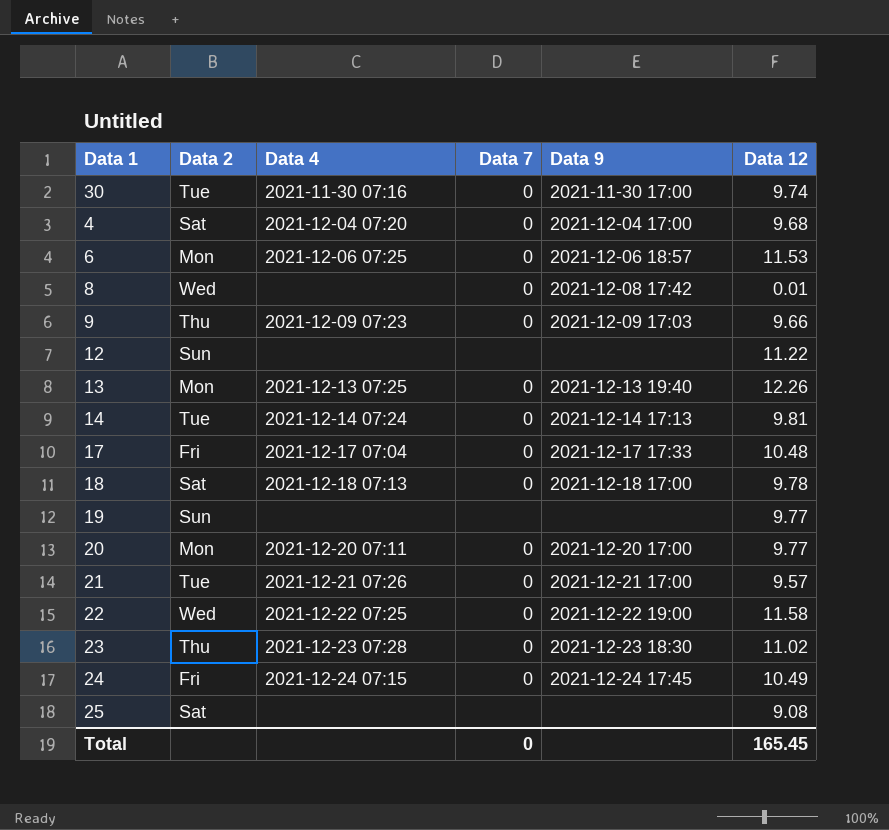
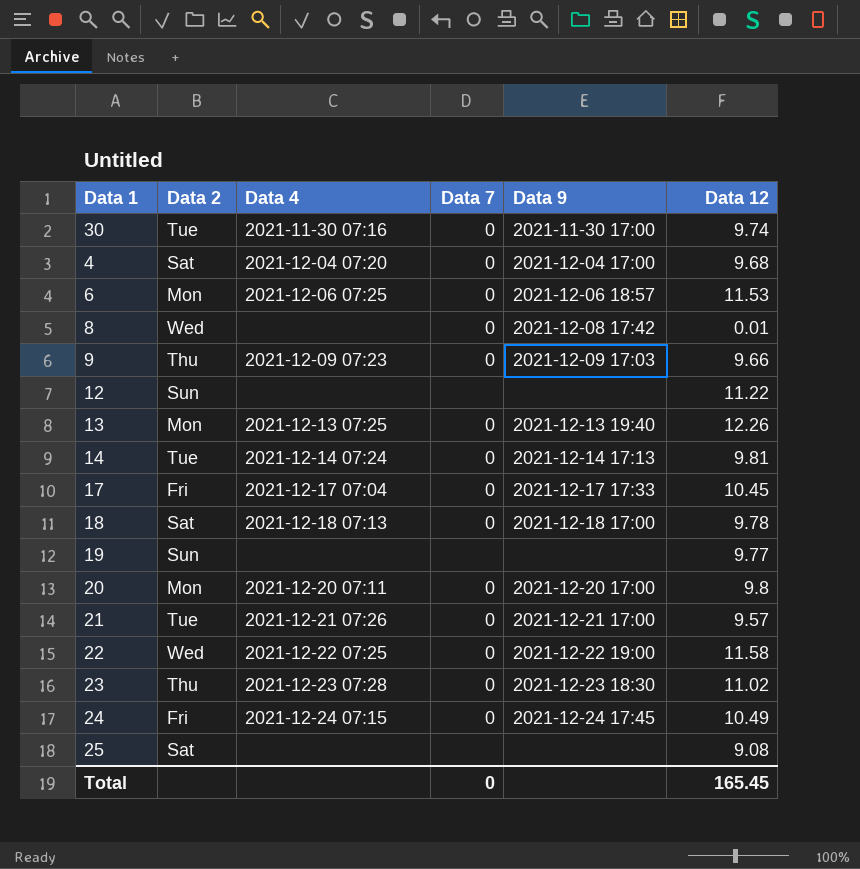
17 | Data 12: 10.48 -> 10.45
20 | Data 12: 9.77 -> 9.8

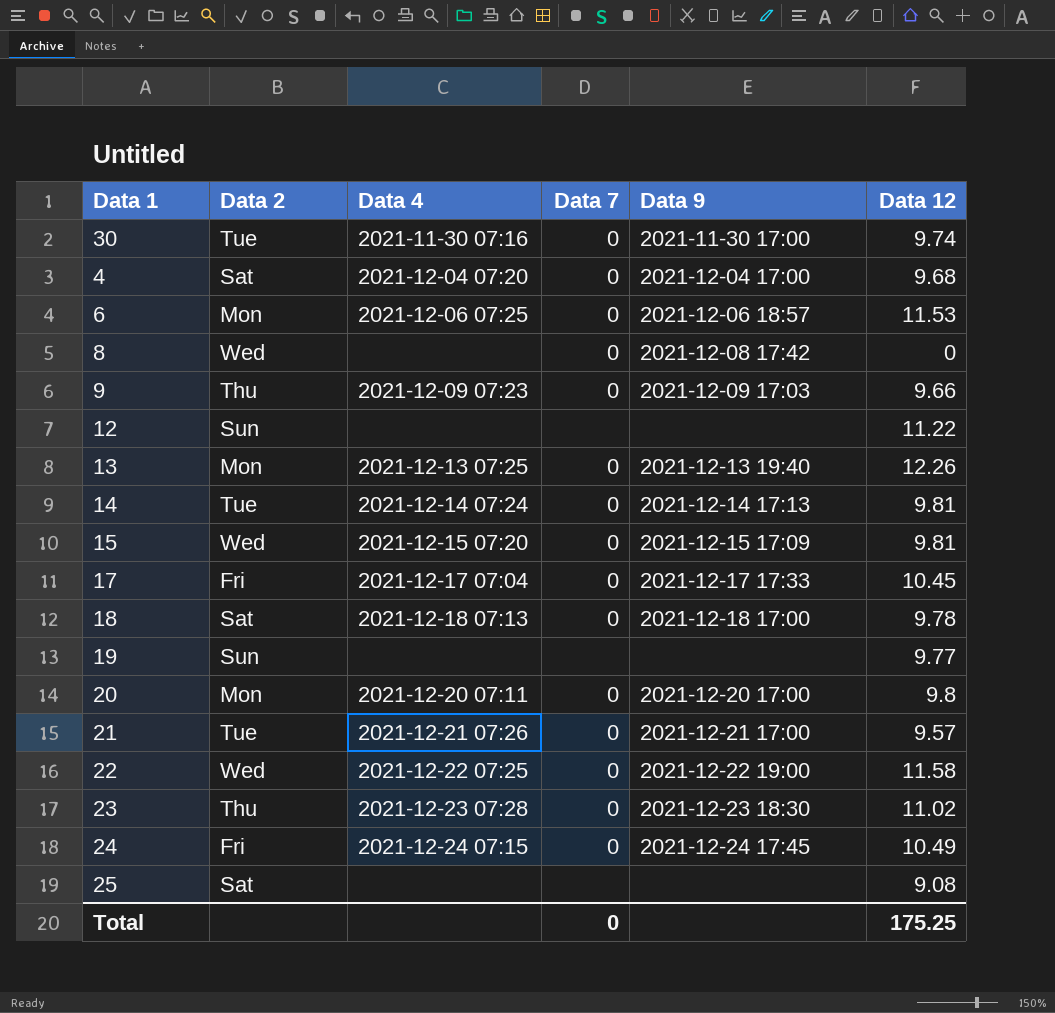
8 | Data 12: 0.01 -> 0
row 15: none -> Wed | 2021-12-15 07:20 | 0 | 2021-12-15 17:09 | 9.81
Total | Data 12: 165.45 -> 175.25

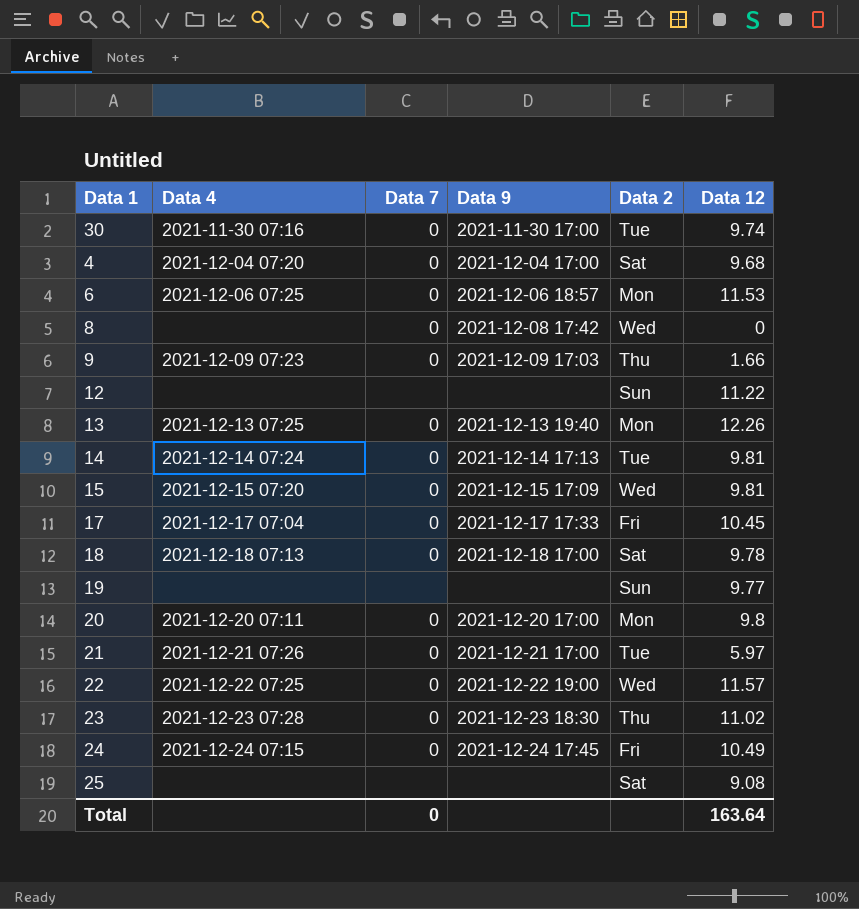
column Data 2 | position: 2 -> 5
9 | Data 12: 9.66 -> 1.66
21 | Data 12: 9.57 -> 5.97
22 | Data 12: 11.58 -> 11.57
Total | Data 12: 175.25 -> 163.64

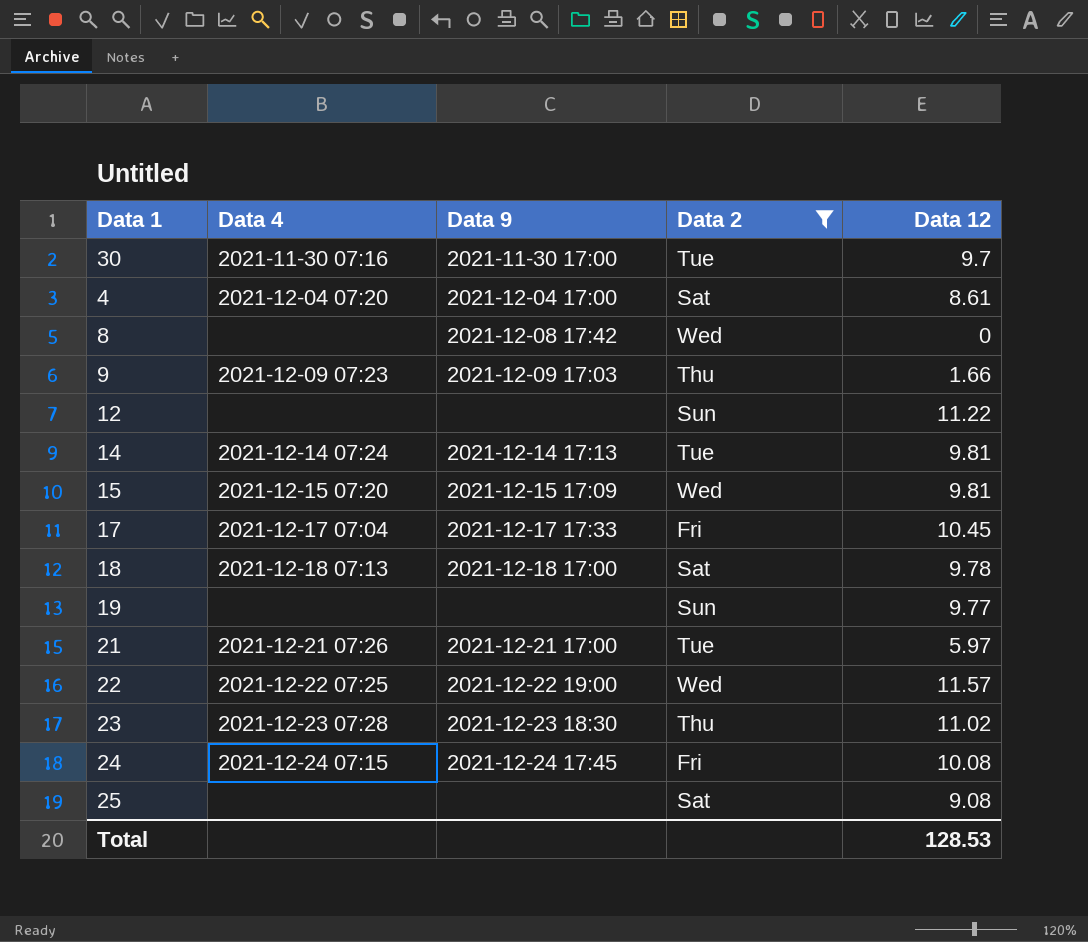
filter: none -> Data 2 != Mon
column Data 7 | position: 3 -> none
30 | Data 12: 9.74 -> 9.7
4 | Data 12: 9.68 -> 8.61
24 | Data 12: 10.49 -> 10.08
Total | Data 12: 163.64 -> 128.53

